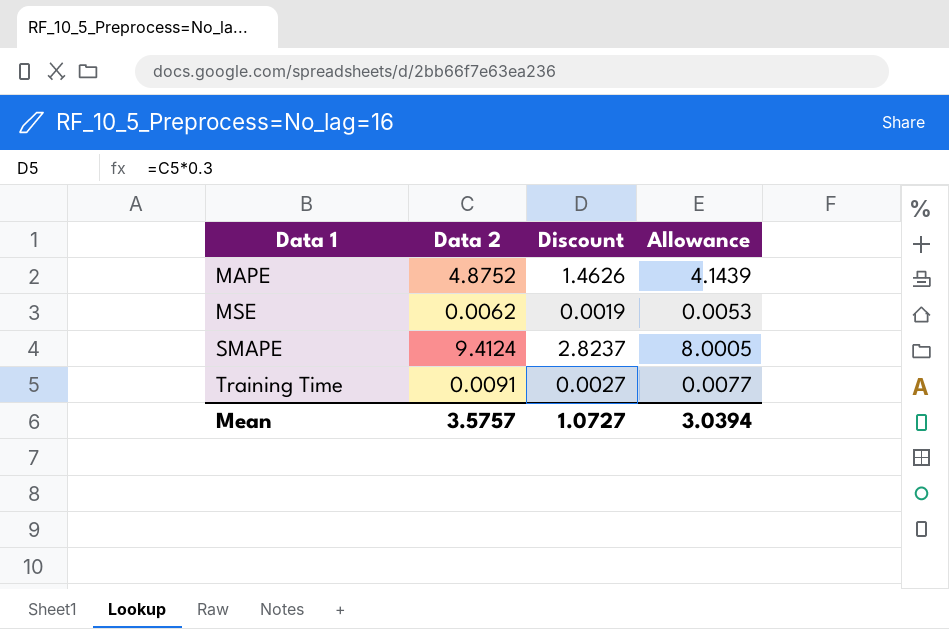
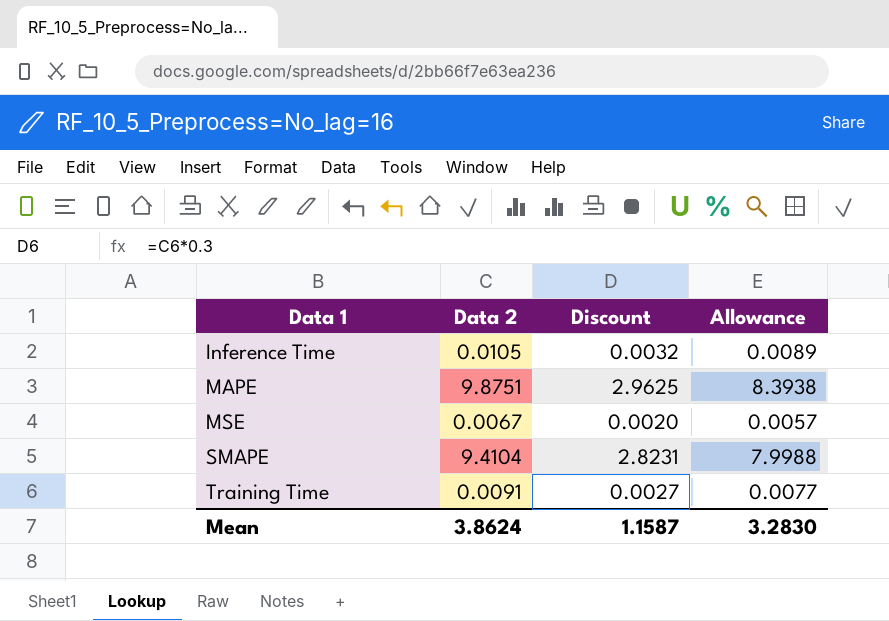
row Inference Time: none -> 0.0105 | 0.0032 | 0.0089
MAPE | Data 2: 4.8752 -> 9.8751
MAPE | Discount: 1.4626 -> 2.9625
MAPE | Allowance: 4.1439 -> 8.3938
MSE | Data 2: 0.0062 -> 0.0067
MSE | Discount: 0.0019 -> 0.0020
MSE | Allowance: 0.0053 -> 0.0057
SMAPE | Data 2: 9.4124 -> 9.4104
SMAPE | Discount: 2.8237 -> 2.8231
SMAPE | Allowance: 8.0005 -> 7.9988
Mean | Data 2: 3.5757 -> 3.8624
Mean | Discount: 1.0727 -> 1.1587
Mean | Allowance: 3.0394 -> 3.2830

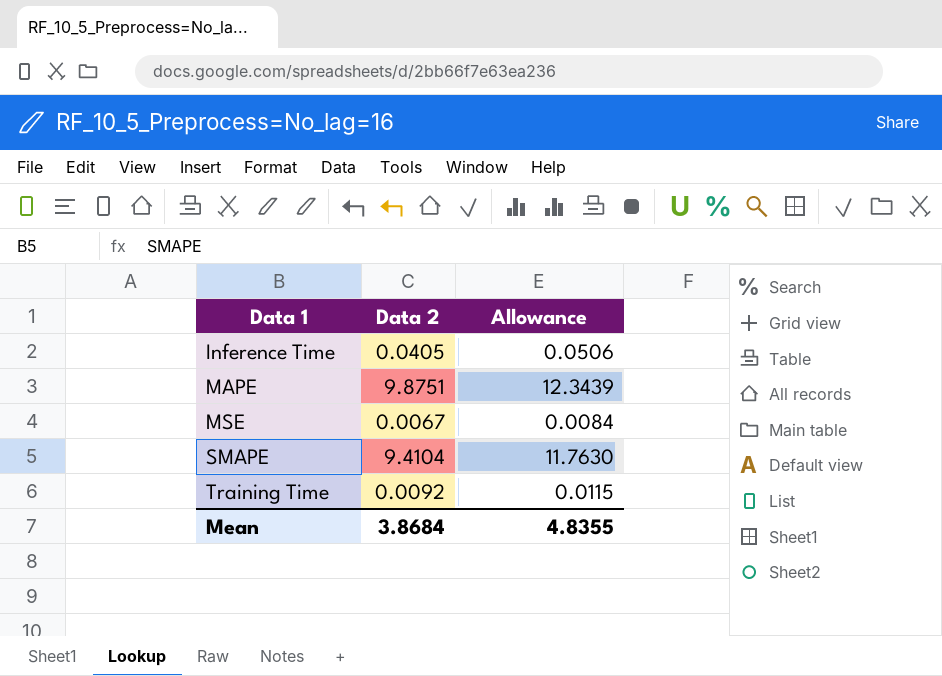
column Discount | formula: [Data 2] * 0.3 -> none
column Allowance | formula: [Data 2] * 0.85 -> [Data 2] * 1.25
Inference Time | Data 2: 0.0105 -> 0.0405
Training Time | Data 2: 0.0091 -> 0.0092
Mean | Data 2: 3.8624 -> 3.8684
Mean | Allowance: 3.2830 -> 4.8355

